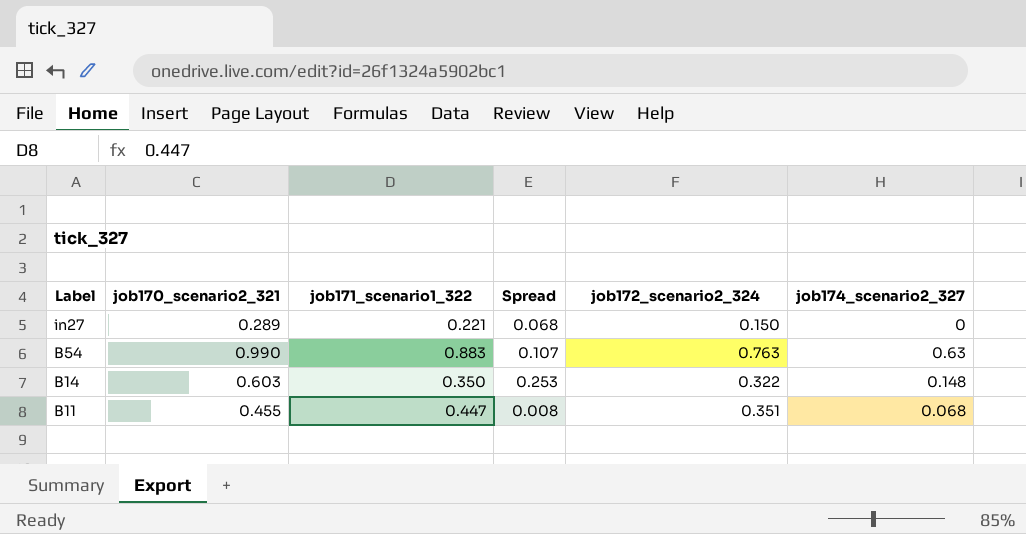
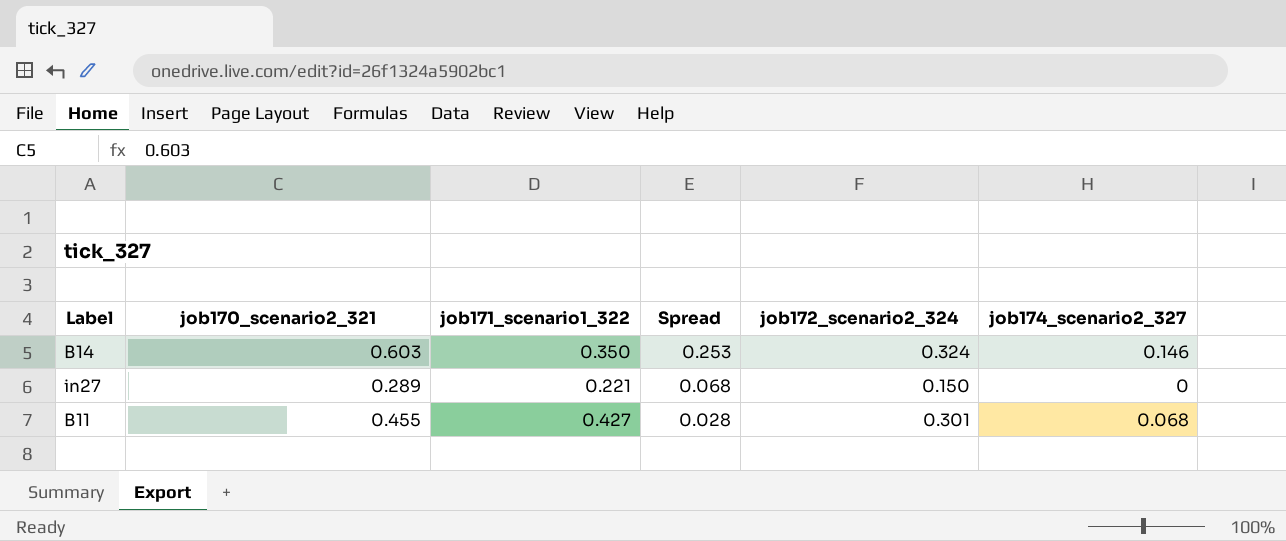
row order: Label descending -> Spread descending
row B54: 0.990 | 0.883 | 0.107 | 0.763 | 0.63 -> none
B14 | job172_scenario2_324: 0.322 -> 0.324
B14 | job174_scenario2_327: 0.148 -> 0.146
B11 | job171_scenario1_322: 0.447 -> 0.427
B11 | Spread: 0.008 -> 0.028
B11 | job172_scenario2_324: 0.351 -> 0.301

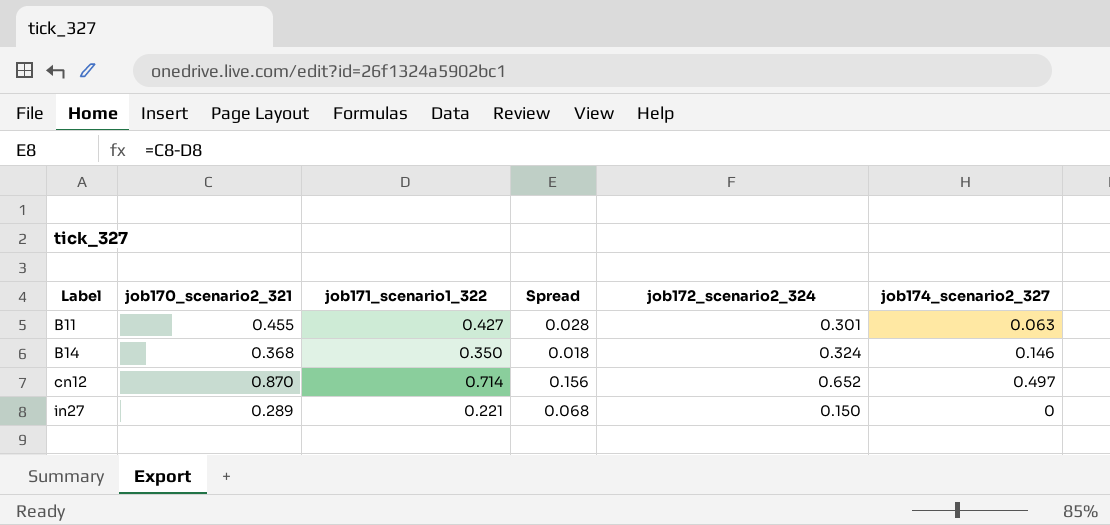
row order: Spread descending -> Label ascending
B11 | job174_scenario2_327: 0.068 -> 0.063
B14 | job170_scenario2_321: 0.603 -> 0.368
B14 | Spread: 0.253 -> 0.018
row cn12: none -> 0.870 | 0.714 | 0.156 | 0.652 | 0.497

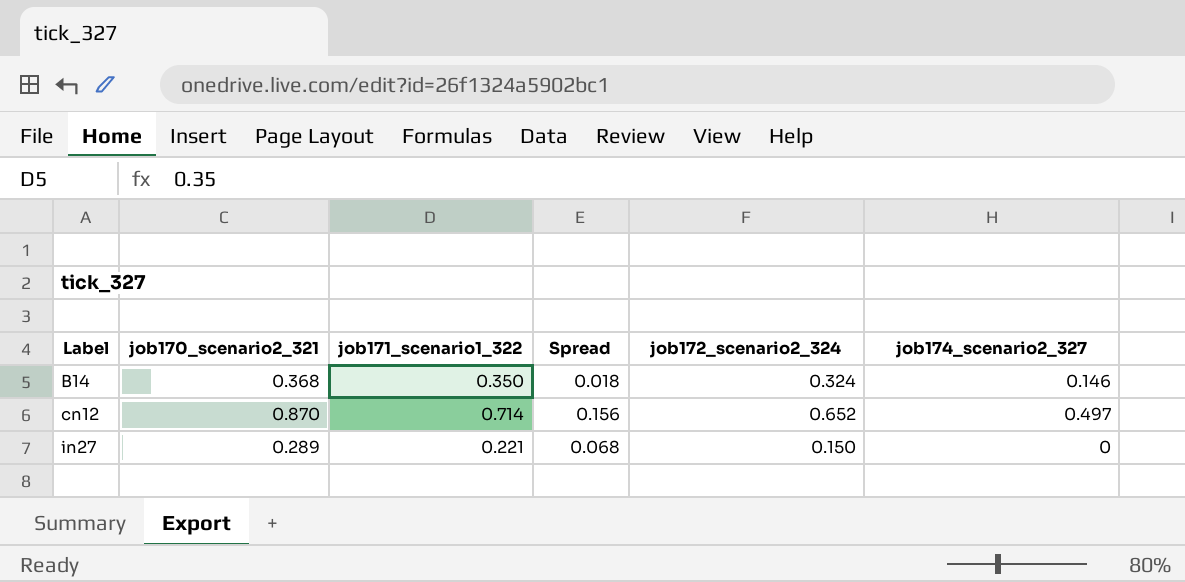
row B11: 0.455 | 0.427 | 0.028 | 0.301 | 0.063 -> none

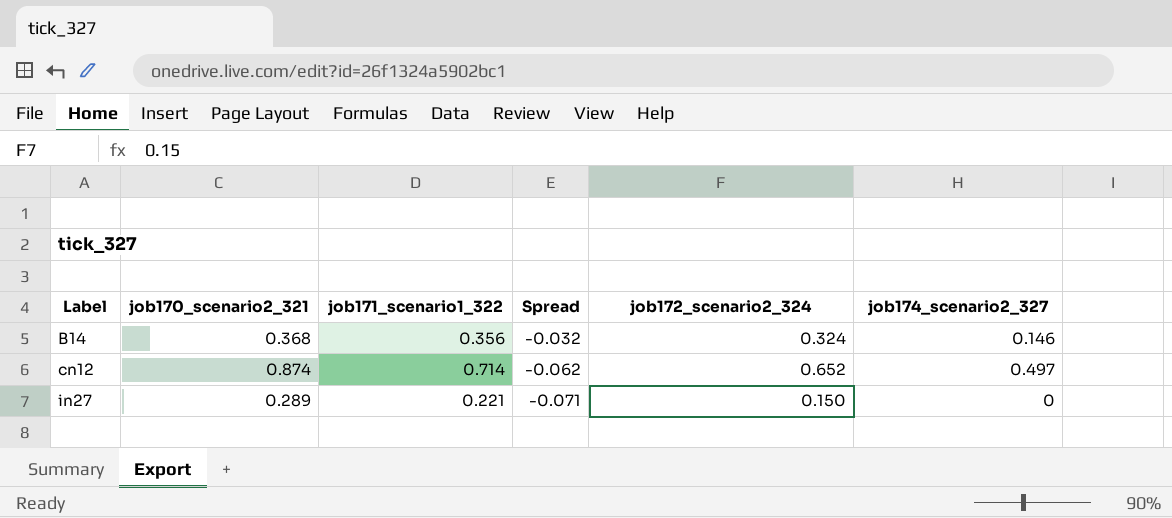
column Spread | formula: [job170_scenario2_321] - [job171_scenario1_322] -> [job172_scenario2_324] - [job171_scenario1_322]
B14 | job171_scenario1_322: 0.350 -> 0.356
cn12 | job170_scenario2_321: 0.870 -> 0.874

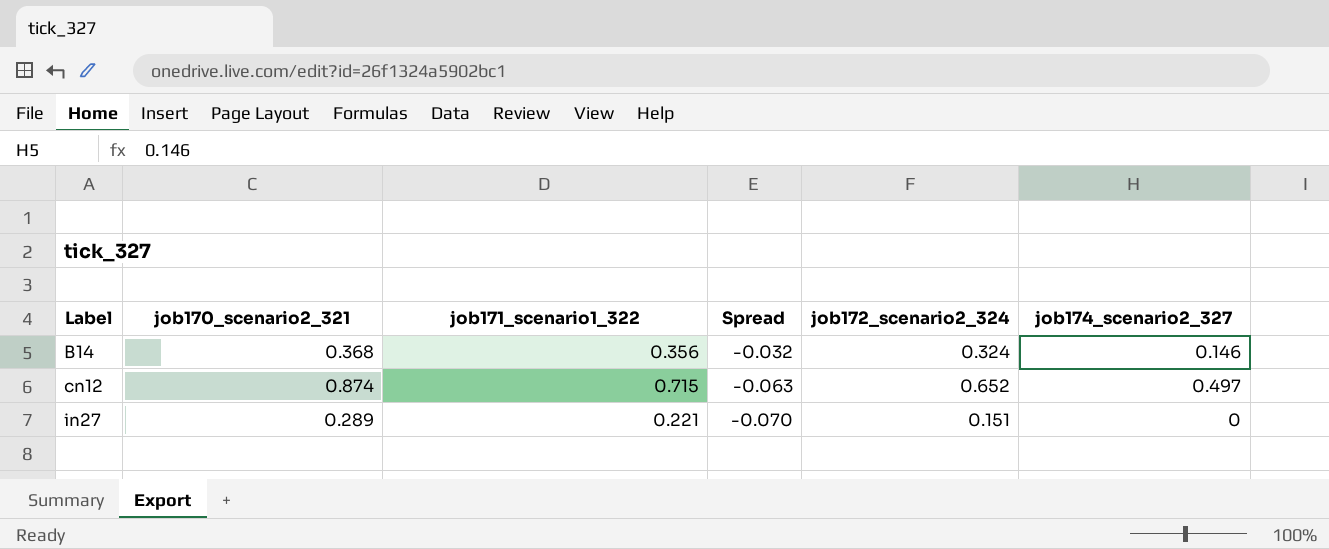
cn12 | job171_scenario1_322: 0.714 -> 0.715
cn12 | Spread: -0.062 -> -0.063
in27 | Spread: -0.071 -> -0.070
in27 | job172_scenario2_324: 0.150 -> 0.151

